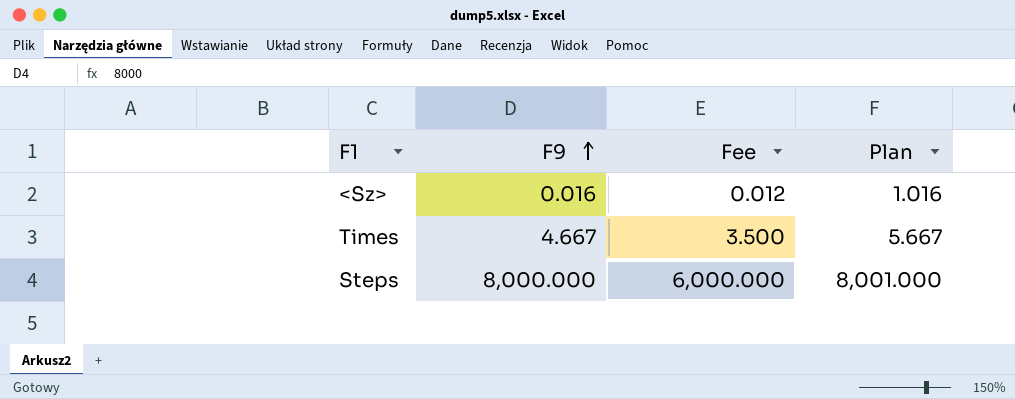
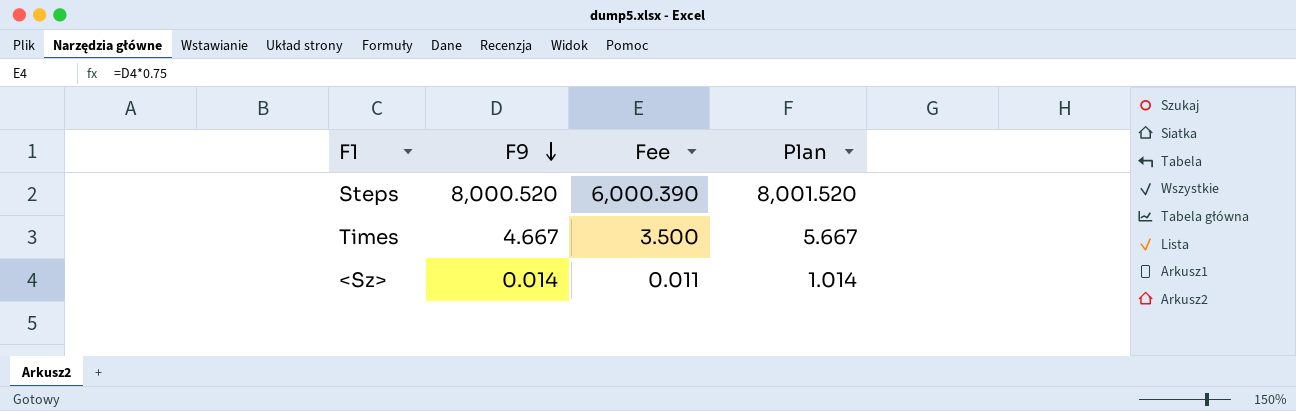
row order: F9 ascending -> F9 descending
Steps | F9: 8,000.000 -> 8,000.520
Steps | Fee: 6,000.000 -> 6,000.390
Steps | Plan: 8,001.000 -> 8,001.520
<Sz> | F9: 0.016 -> 0.014
<Sz> | Fee: 0.012 -> 0.011
<Sz> | Plan: 1.016 -> 1.014

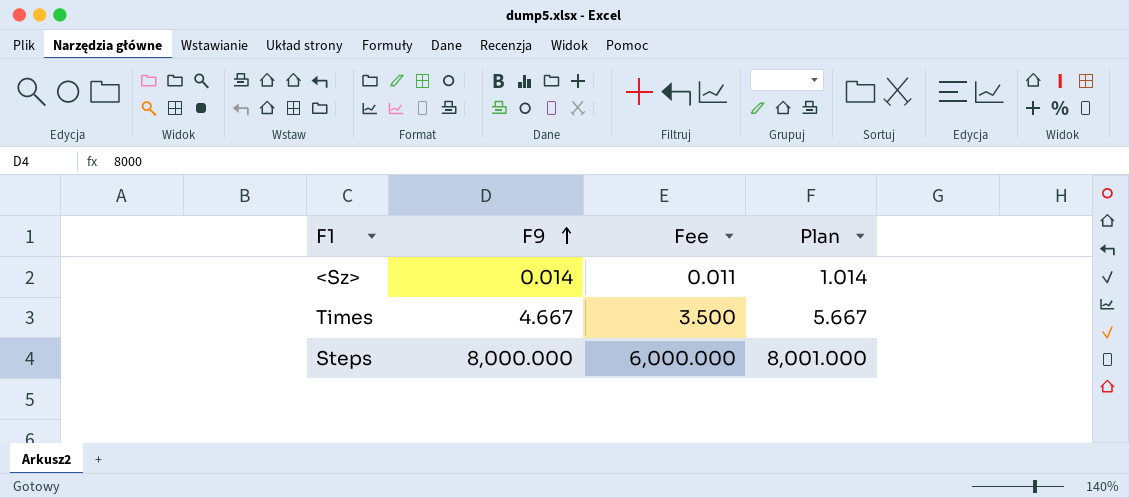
row order: F9 descending -> F9 ascending
Steps | F9: 8,000.520 -> 8,000.000
Steps | Fee: 6,000.390 -> 6,000.000
Steps | Plan: 8,001.520 -> 8,001.000

